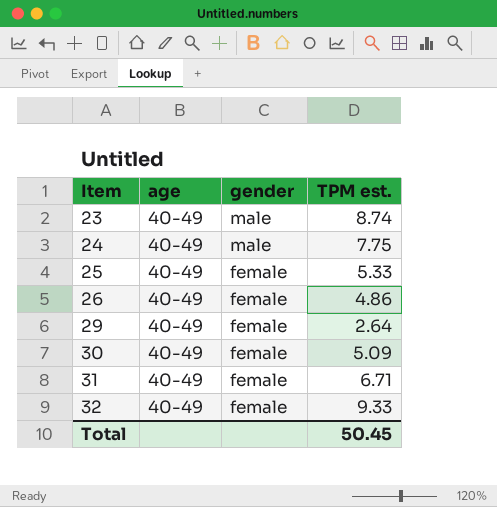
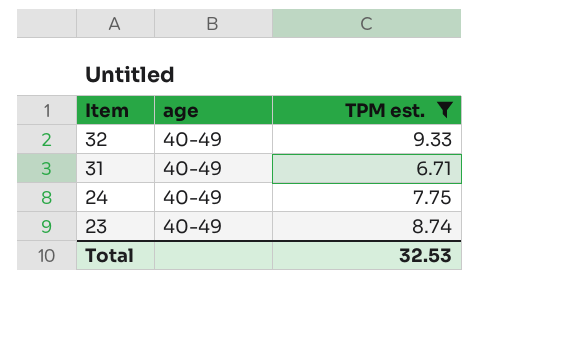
filter: none -> TPM est. >= 6.71
row order: Item ascending -> Item descending
column gender | position: 3 -> none
Total | TPM est.: 50.45 -> 32.53

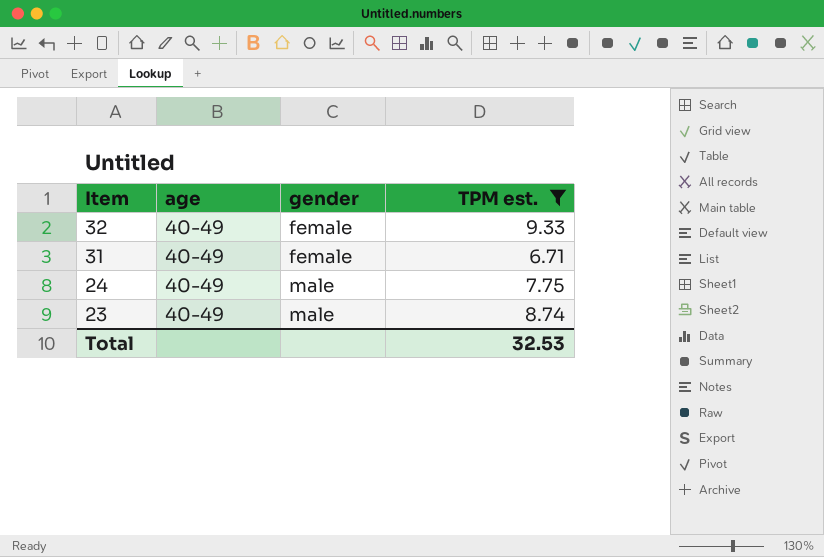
column gender | position: none -> 3

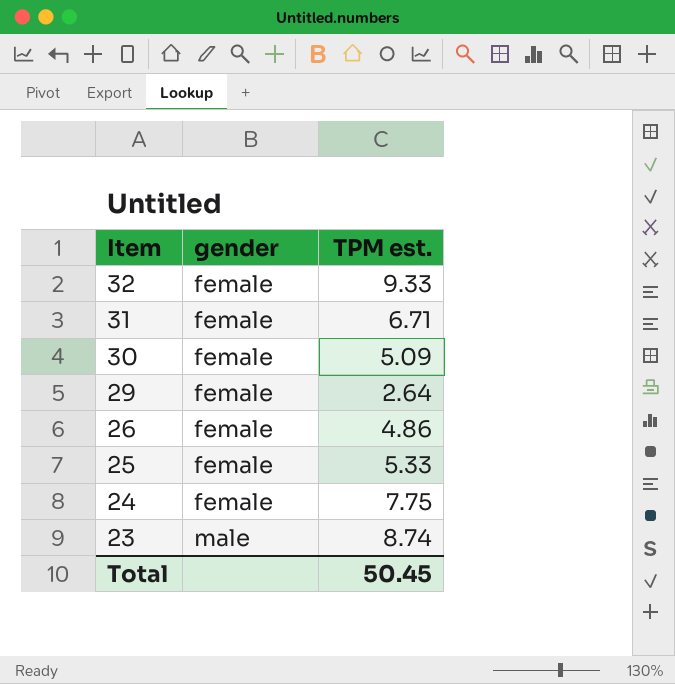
filter: TPM est. >= 6.71 -> none
column age | position: 2 -> none
24 | gender: male -> female
Total | TPM est.: 32.53 -> 50.45

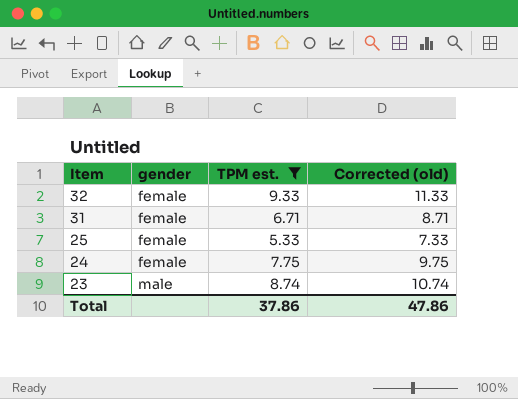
filter: none -> TPM est. >= 5.33
column Corrected (old) | formula: none -> [TPM est.] + 2
Total | TPM est.: 50.45 -> 37.86

